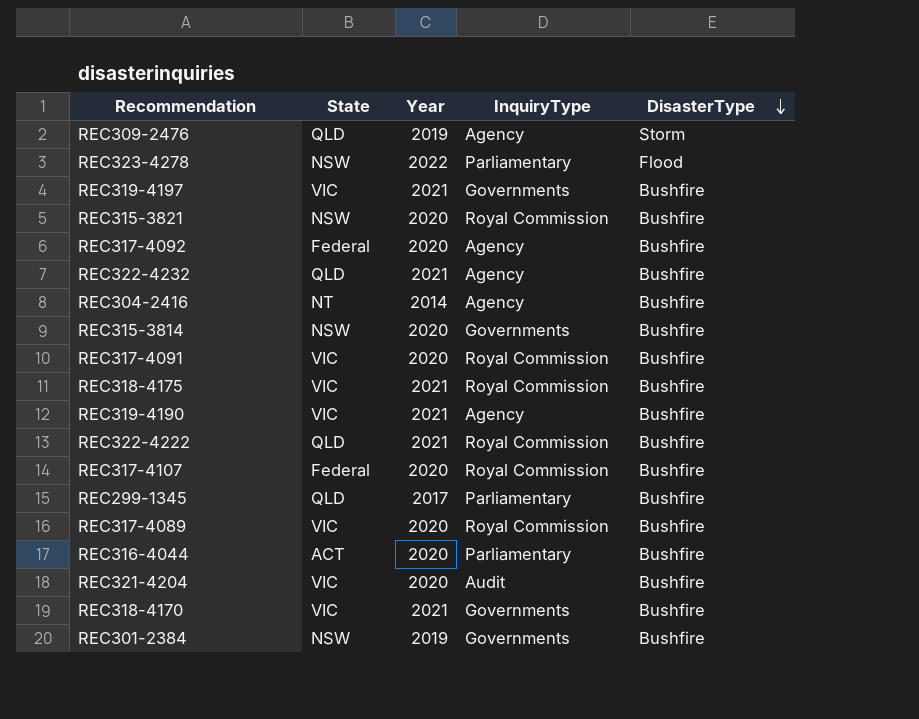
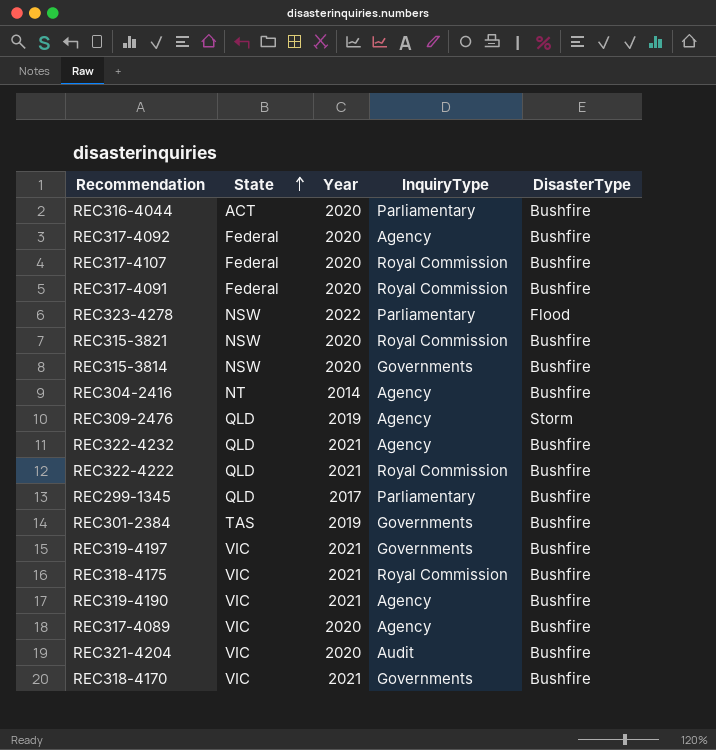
row order: DisasterType descending -> State ascending
REC317-4091 | State: VIC -> Federal
REC301-2384 | State: NSW -> TAS
REC317-4089 | InquiryType: Royal Commission -> Agency

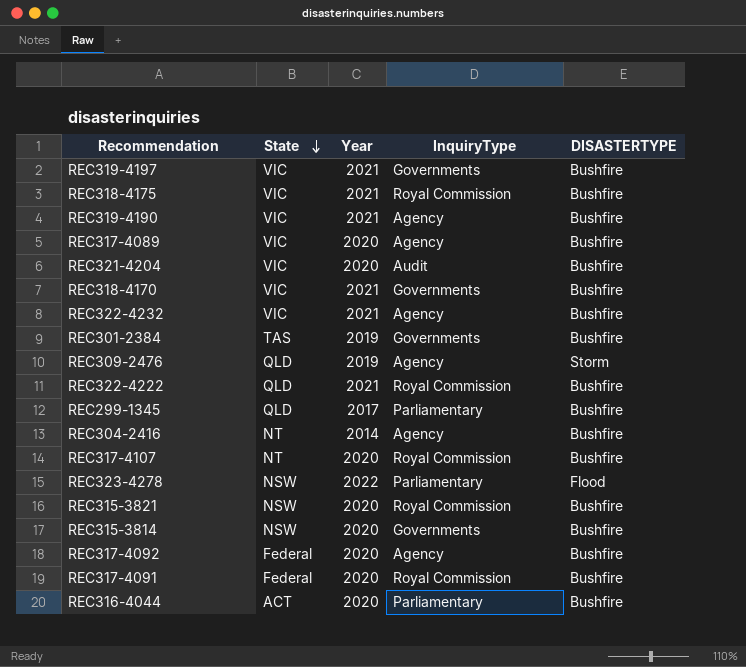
row order: State ascending -> State descending
column name: DisasterType -> DISASTERTYPE
REC322-4232 | State: QLD -> VIC
REC317-4107 | State: Federal -> NT

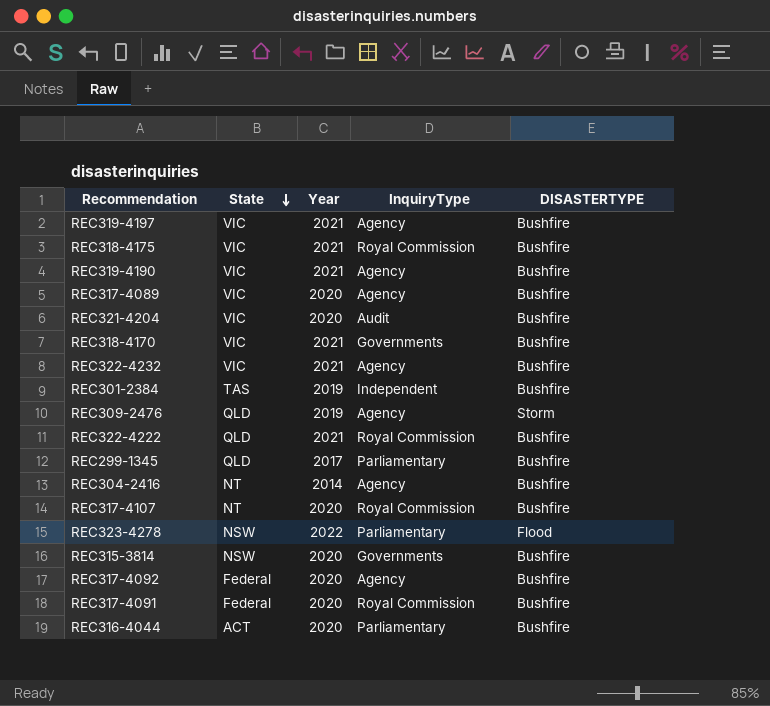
row REC315-3821: NSW | 2020 | Royal Commission | Bushfire -> none
REC319-4197 | InquiryType: Governments -> Agency
REC301-2384 | InquiryType: Governments -> Independent

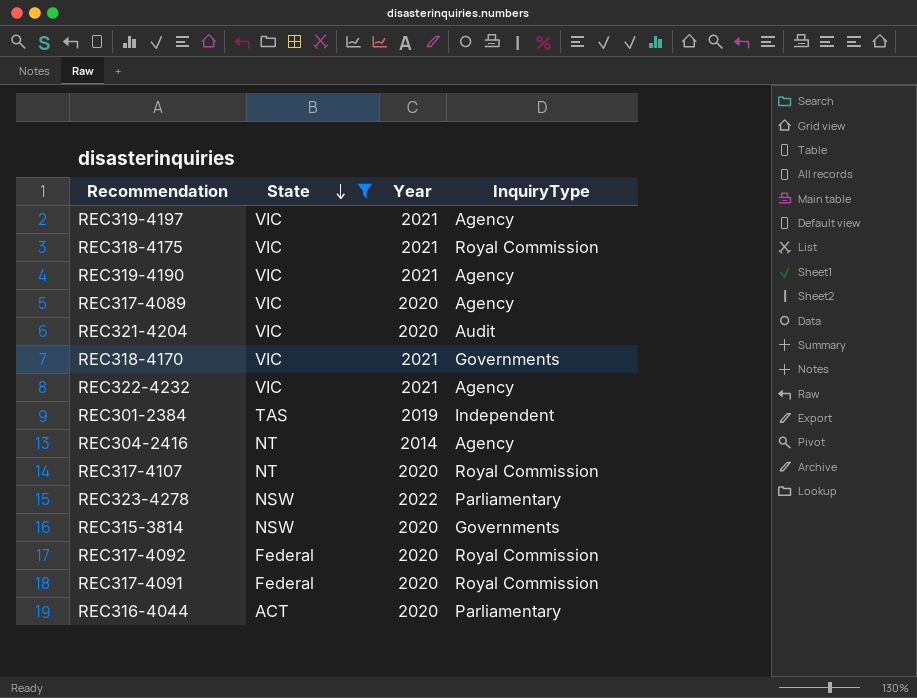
filter: none -> State != QLD
column DISASTERTYPE | position: 5 -> none
REC317-4092 | InquiryType: Agency -> Royal Commission

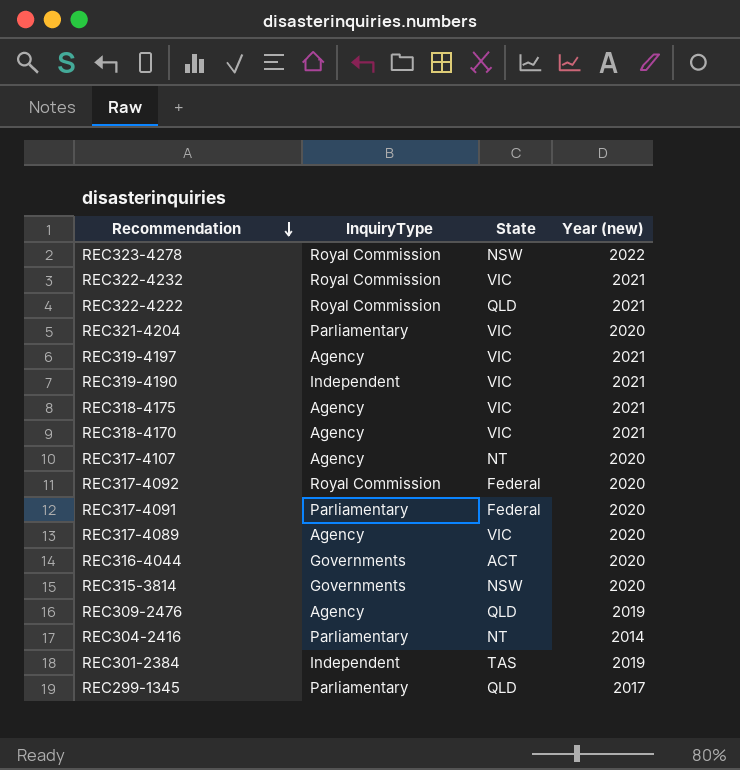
filter: State != QLD -> none
row order: State descending -> Recommendation descending
column InquiryType | position: 4 -> 2
column name: Year -> Year (new)
REC323-4278 | InquiryType: Parliamentary -> Royal Commission
REC322-4232 | InquiryType: Agency -> Royal Commission
REC321-4204 | InquiryType: Audit -> Parliamentary
REC319-4190 | InquiryType: Agency -> Independent
REC318-4175 | InquiryType: Royal Commission -> Agency
REC318-4170 | InquiryType: Governments -> Agency
REC317-4107 | InquiryType: Royal Commission -> Agency
REC317-4091 | InquiryType: Royal Commission -> Parliamentary
REC316-4044 | InquiryType: Parliamentary -> Governments
REC304-2416 | InquiryType: Agency -> Parliamentary

